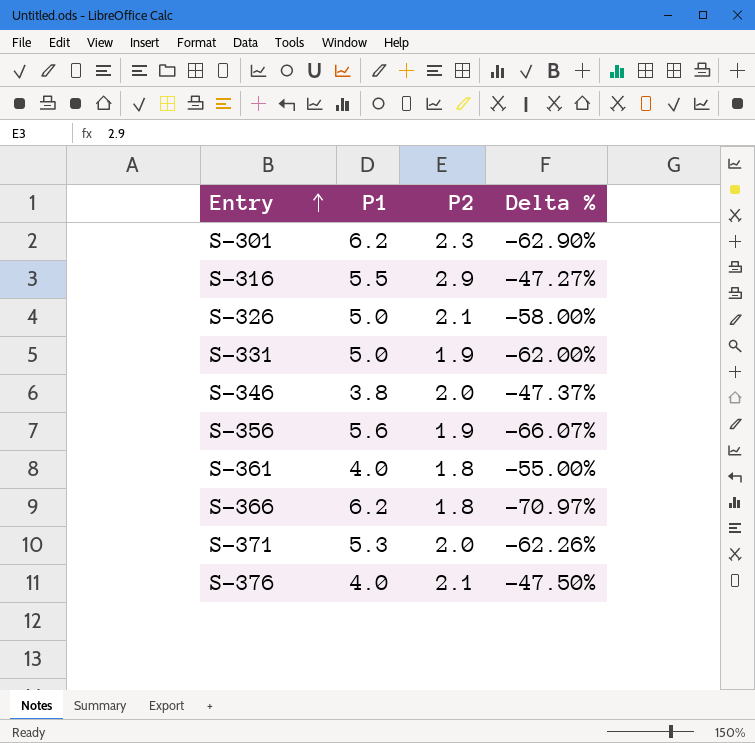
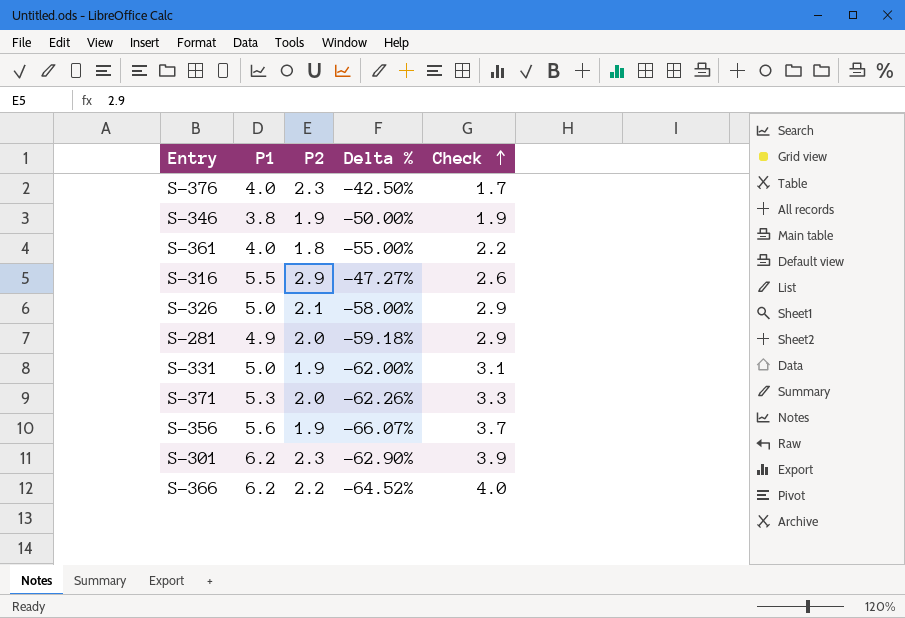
row order: Entry ascending -> Check ascending
column Check | formula: none -> [P1] - [P2]
S-376 | P2: 2.1 -> 2.3
S-376 | Delta %: -47.50% -> -42.50%
S-346 | P2: 2.0 -> 1.9
S-346 | Delta %: -47.37% -> -50.00%
row S-281: none -> 4.9 | 2.0 | -59.18% | 2.9
S-366 | P2: 1.8 -> 2.2
S-366 | Delta %: -70.97% -> -64.52%

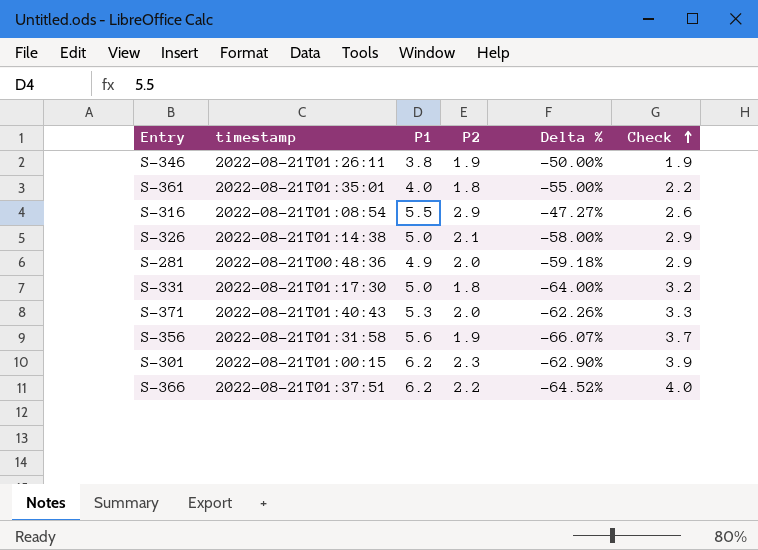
column timestamp | position: none -> 2
row S-376: 4.0 | 2.3 | -42.50% | 1.7 -> none
S-331 | P2: 1.9 -> 1.8
S-331 | Delta %: -62.00% -> -64.00%
S-331 | Check: 3.1 -> 3.2

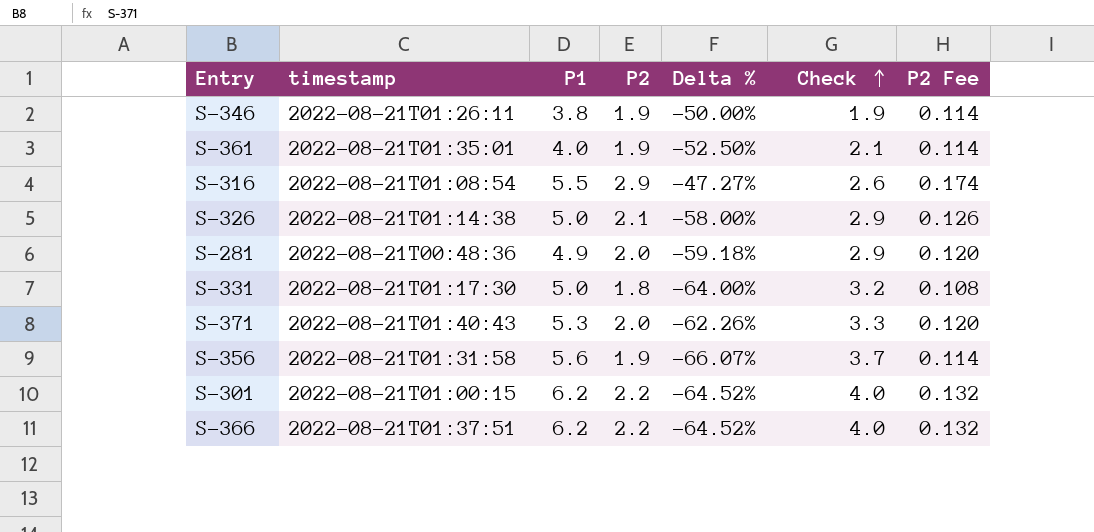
column P2 Fee | formula: none -> [P2] * 0.06
S-361 | P2: 1.8 -> 1.9
S-361 | Delta %: -55.00% -> -52.50%
S-361 | Check: 2.2 -> 2.1
S-301 | P2: 2.3 -> 2.2
S-301 | Delta %: -62.90% -> -64.52%
S-301 | Check: 3.9 -> 4.0

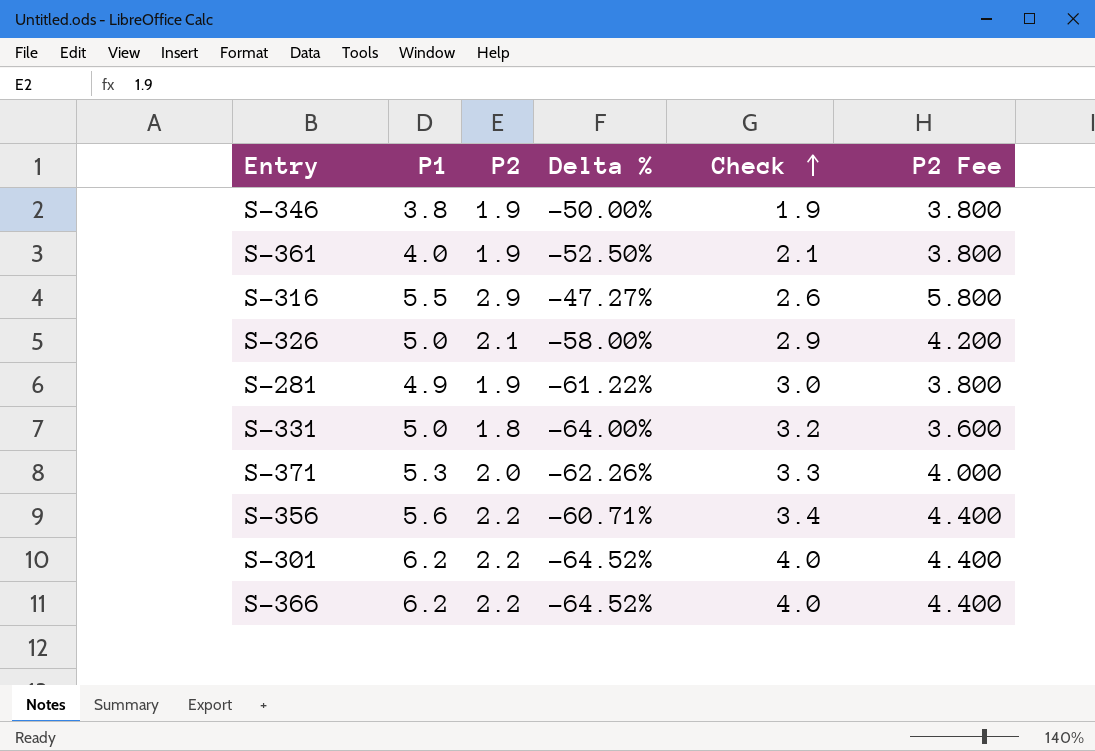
column timestamp | position: 2 -> none
column P2 Fee | formula: [P2] * 0.06 -> [P2] * 2
S-281 | P2: 2.0 -> 1.9
S-281 | Delta %: -59.18% -> -61.22%
S-281 | Check: 2.9 -> 3.0
S-356 | P2: 1.9 -> 2.2
S-356 | Delta %: -66.07% -> -60.71%
S-356 | Check: 3.7 -> 3.4

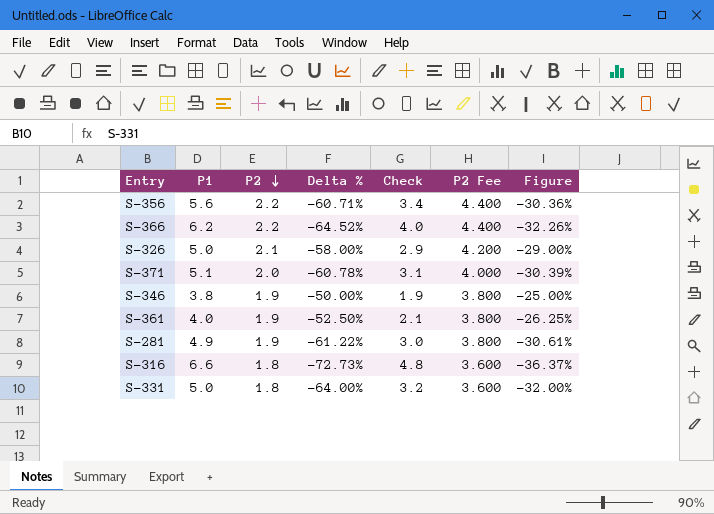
row order: Check ascending -> P2 descending
column Figure | formula: none -> [Delta %] * 0.5
row S-301: 6.2 | 2.2 | -64.52% | 4.0 | 4.400 -> none
S-371 | P1: 5.3 -> 5.1
S-371 | Delta %: -62.26% -> -60.78%
S-371 | Check: 3.3 -> 3.1
S-316 | P1: 5.5 -> 6.6
S-316 | P2: 2.9 -> 1.8
S-316 | Delta %: -47.27% -> -72.73%
S-316 | Check: 2.6 -> 4.8
S-316 | P2 Fee: 5.800 -> 3.600

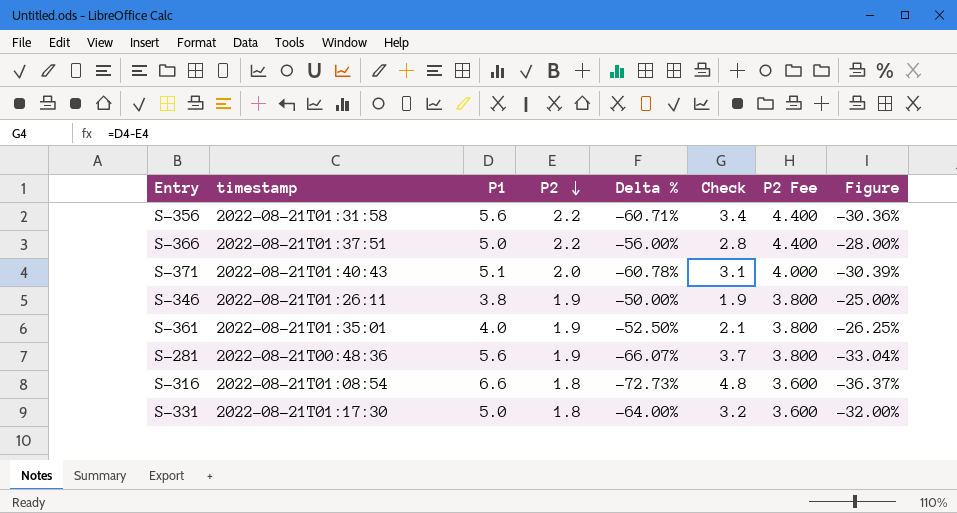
column timestamp | position: none -> 2
row S-326: 5.0 | 2.1 | -58.00% | 2.9 | 4.200 | -29.00% -> none
S-366 | P1: 6.2 -> 5.0
S-366 | Delta %: -64.52% -> -56.00%
S-366 | Check: 4.0 -> 2.8
S-366 | Figure: -32.26% -> -28.00%
S-281 | P1: 4.9 -> 5.6
S-281 | Delta %: -61.22% -> -66.07%
S-281 | Check: 3.0 -> 3.7
S-281 | Figure: -30.61% -> -33.04%

